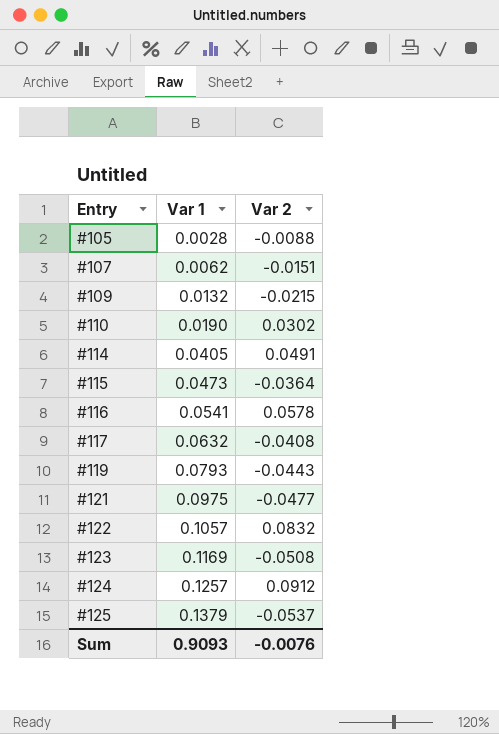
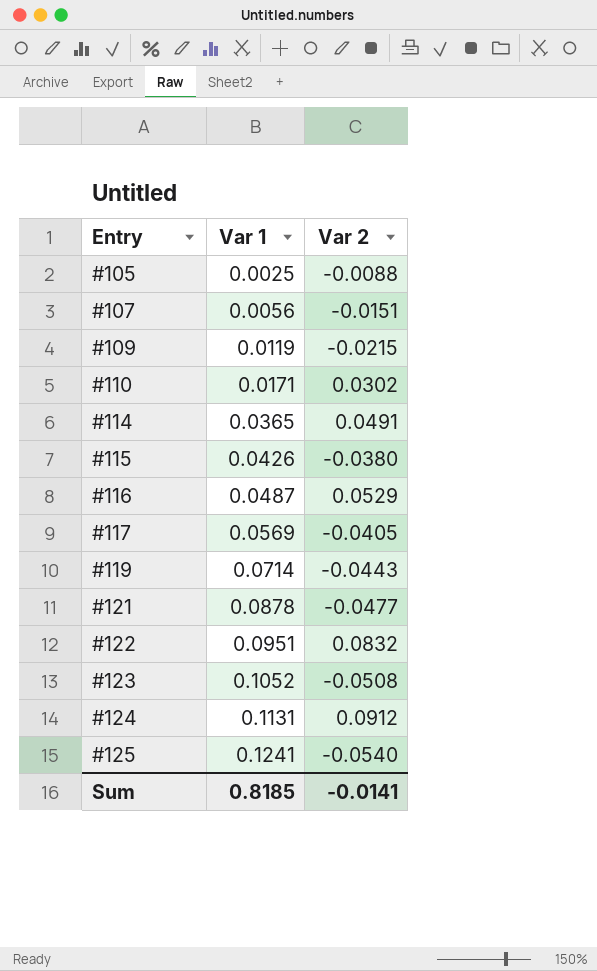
#105 | Var 1: 0.0028 -> 0.0025
#107 | Var 1: 0.0062 -> 0.0056
#109 | Var 1: 0.0132 -> 0.0119
#110 | Var 1: 0.0190 -> 0.0171
#114 | Var 1: 0.0405 -> 0.0365
#115 | Var 1: 0.0473 -> 0.0426
#115 | Var 2: -0.0364 -> -0.0380
#116 | Var 1: 0.0541 -> 0.0487
#116 | Var 2: 0.0578 -> 0.0529
#117 | Var 1: 0.0632 -> 0.0569
#117 | Var 2: -0.0408 -> -0.0405
#119 | Var 1: 0.0793 -> 0.0714
#121 | Var 1: 0.0975 -> 0.0878
#122 | Var 1: 0.1057 -> 0.0951
#123 | Var 1: 0.1169 -> 0.1052
#124 | Var 1: 0.1257 -> 0.1131
#125 | Var 1: 0.1379 -> 0.1241
#125 | Var 2: -0.0537 -> -0.0540
Sum | Var 1: 0.9093 -> 0.8185
Sum | Var 2: -0.0076 -> -0.0141

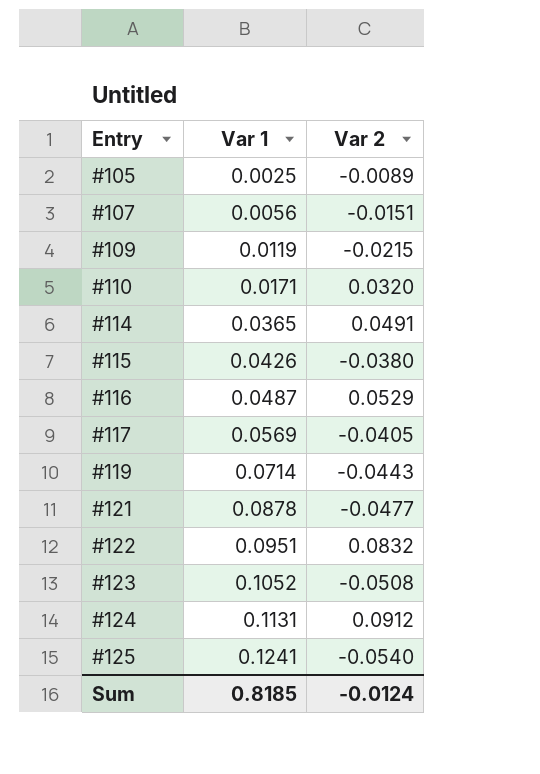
#105 | Var 2: -0.0088 -> -0.0089
#110 | Var 2: 0.0302 -> 0.0320
Sum | Var 2: -0.0141 -> -0.0124

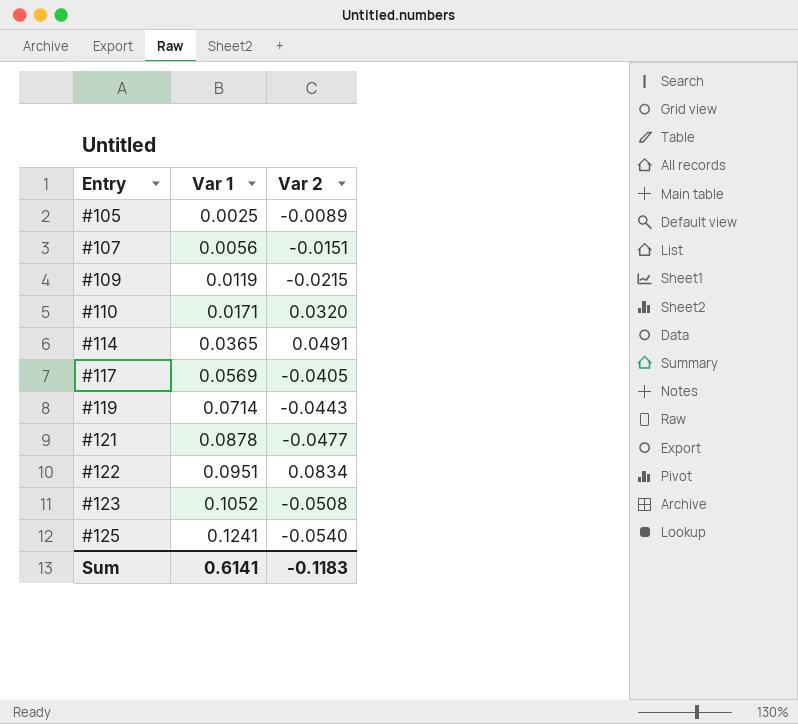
row #115: 0.0426 | -0.0380 -> none
row #116: 0.0487 | 0.0529 -> none
row #124: 0.1131 | 0.0912 -> none
#122 | Var 2: 0.0832 -> 0.0834
Sum | Var 1: 0.8185 -> 0.6141
Sum | Var 2: -0.0124 -> -0.1183

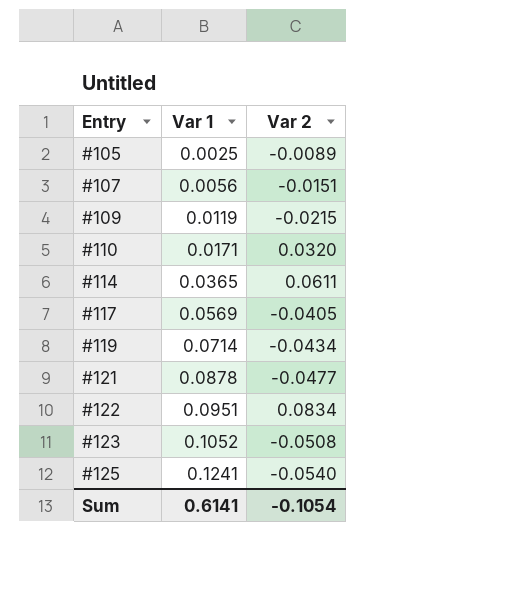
#114 | Var 2: 0.0491 -> 0.0611
#119 | Var 2: -0.0443 -> -0.0434
Sum | Var 2: -0.1183 -> -0.1054

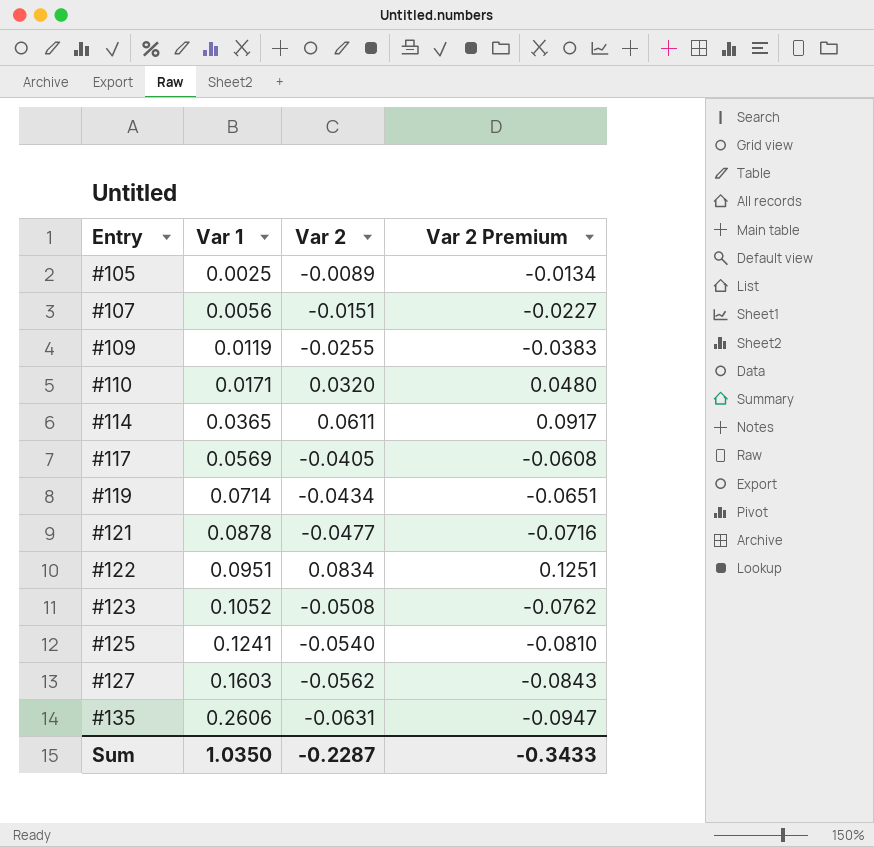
column Var 2 Premium | formula: none -> [Var 2] * 1.5
#109 | Var 2: -0.0215 -> -0.0255
row #127: none -> 0.1603 | -0.0562 | -0.0843
row #135: none -> 0.2606 | -0.0631 | -0.0947
Sum | Var 1: 0.6141 -> 1.0350
Sum | Var 2: -0.1054 -> -0.2287

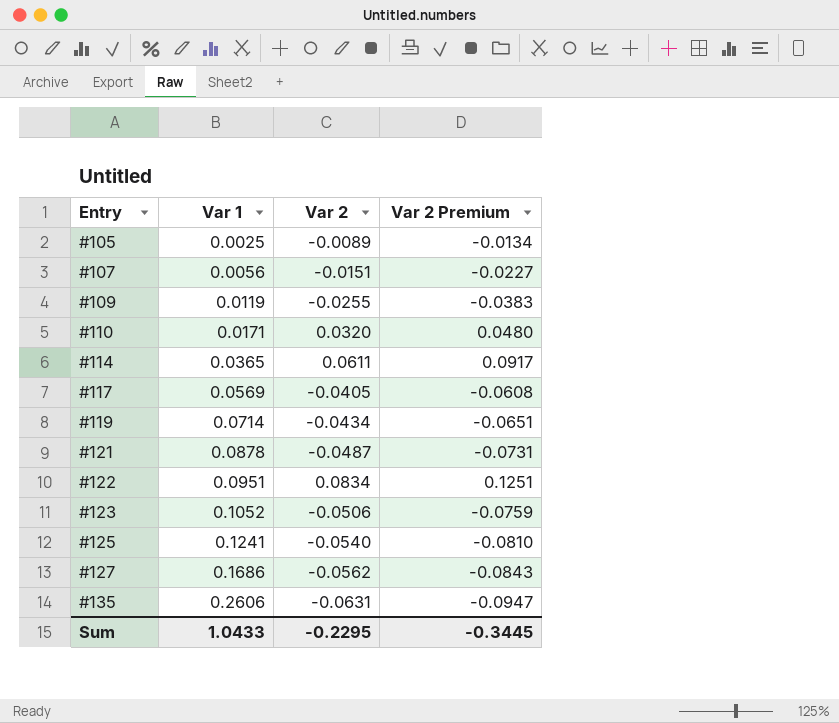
#121 | Var 2: -0.0477 -> -0.0487
#121 | Var 2 Premium: -0.0716 -> -0.0731
#123 | Var 2: -0.0508 -> -0.0506
#123 | Var 2 Premium: -0.0762 -> -0.0759
#127 | Var 1: 0.1603 -> 0.1686
Sum | Var 1: 1.0350 -> 1.0433
Sum | Var 2: -0.2287 -> -0.2295
Sum | Var 2 Premium: -0.3433 -> -0.3445

